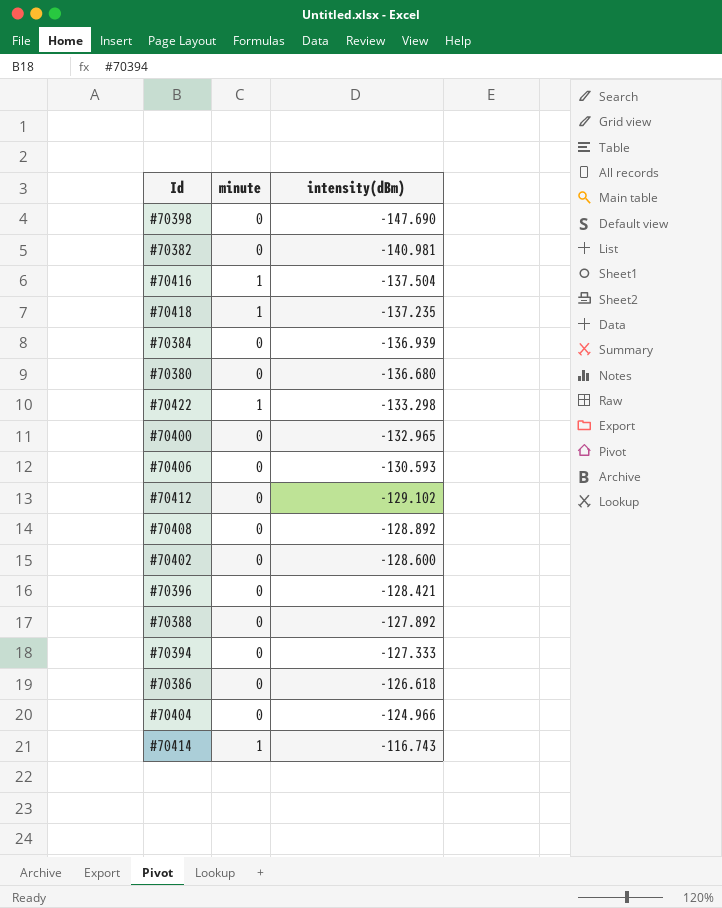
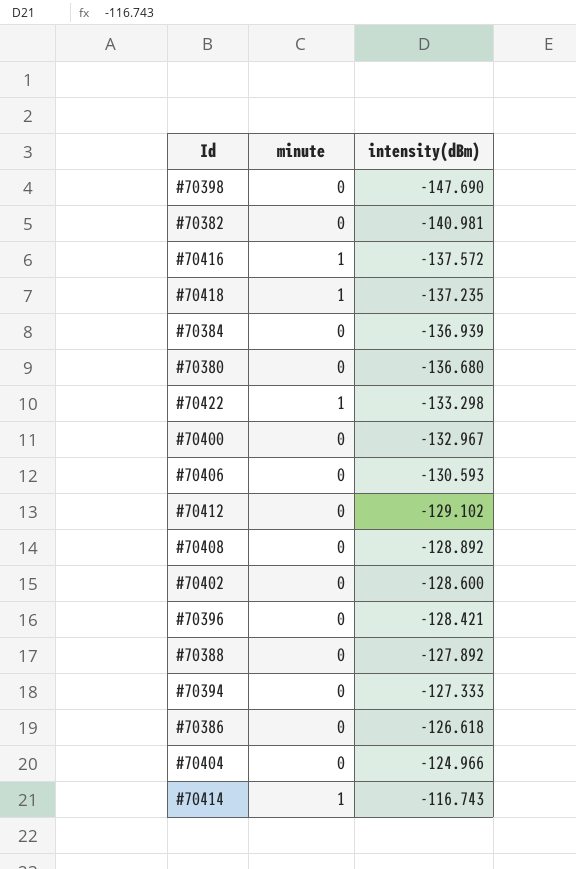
#70416 | intensity(dBm): -137.504 -> -137.572
#70400 | intensity(dBm): -132.965 -> -132.967

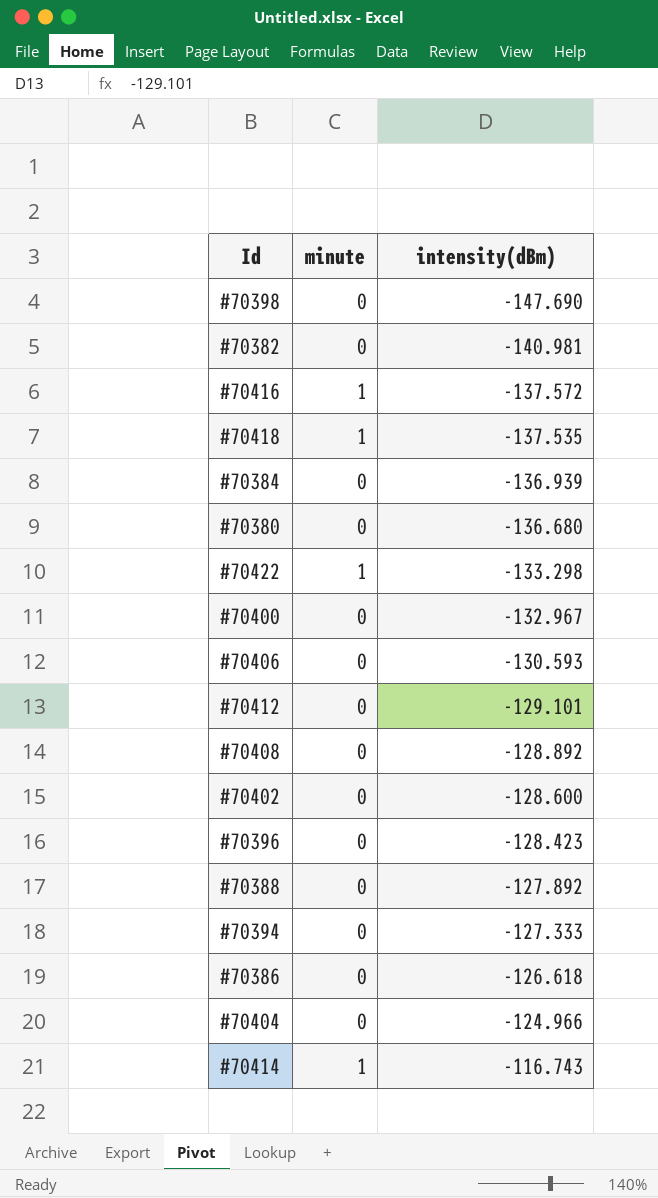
#70418 | intensity(dBm): -137.235 -> -137.535
#70412 | intensity(dBm): -129.102 -> -129.101
#70396 | intensity(dBm): -128.421 -> -128.423

